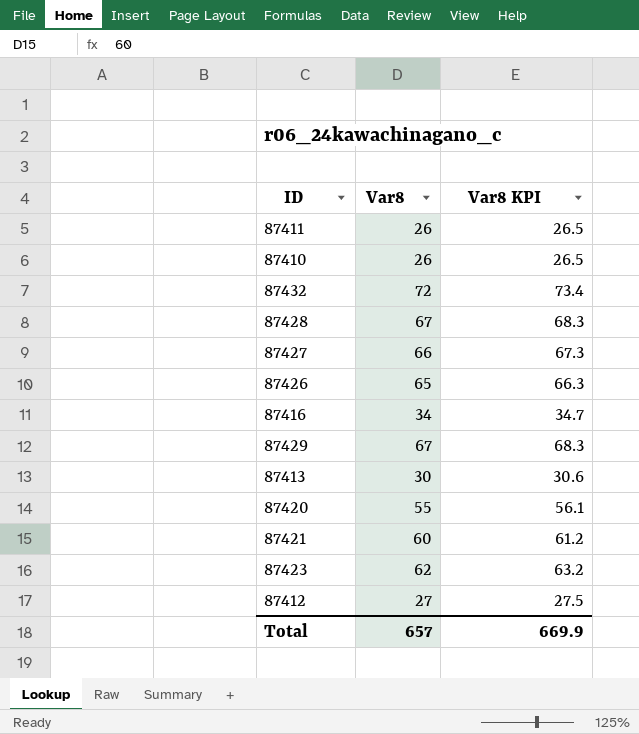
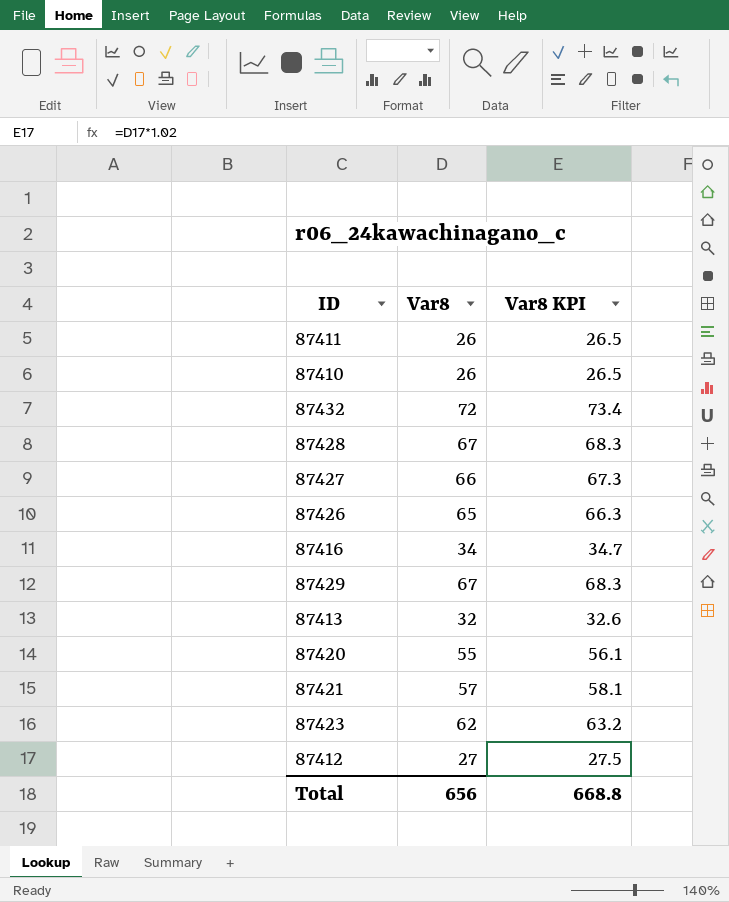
87413 | Var8: 30 -> 32
87413 | Var8 KPI: 30.6 -> 32.6
87421 | Var8: 60 -> 57
87421 | Var8 KPI: 61.2 -> 58.1
Total | Var8: 657 -> 656
Total | Var8 KPI: 669.9 -> 668.8

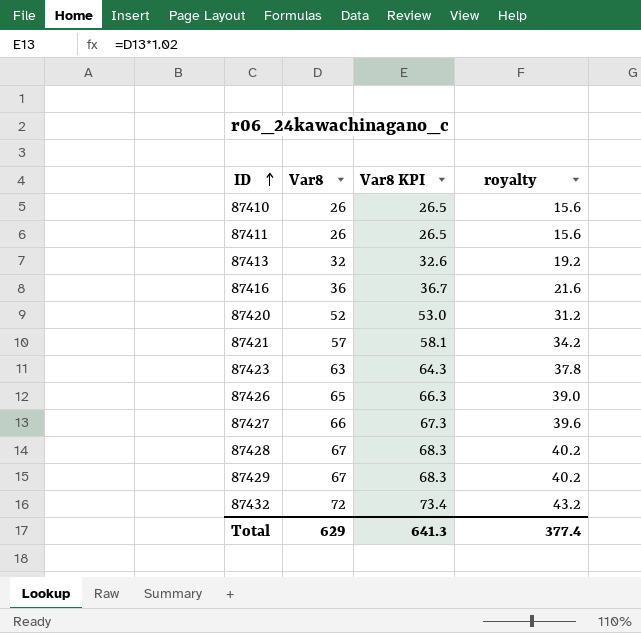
row order: none -> ID ascending
column royalty | formula: none -> [Var8] * 0.6
row 87412: 27 | 27.5 -> none
87416 | Var8: 34 -> 36
87416 | Var8 KPI: 34.7 -> 36.7
87420 | Var8: 55 -> 52
87420 | Var8 KPI: 56.1 -> 53.0
87423 | Var8: 62 -> 63
87423 | Var8 KPI: 63.2 -> 64.3
Total | Var8: 656 -> 629
Total | Var8 KPI: 668.8 -> 641.3

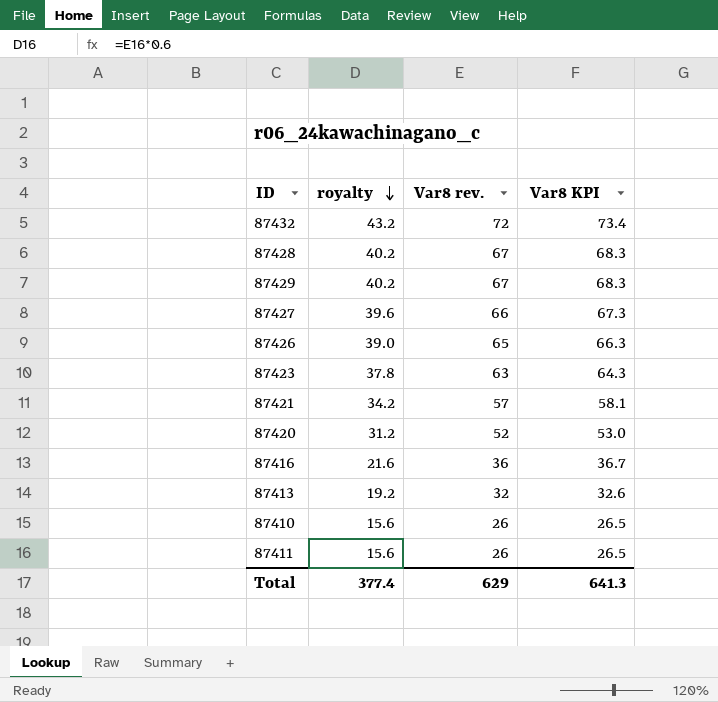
row order: ID ascending -> royalty descending
column royalty | position: 4 -> 2
column name: Var8 -> Var8 rev.

